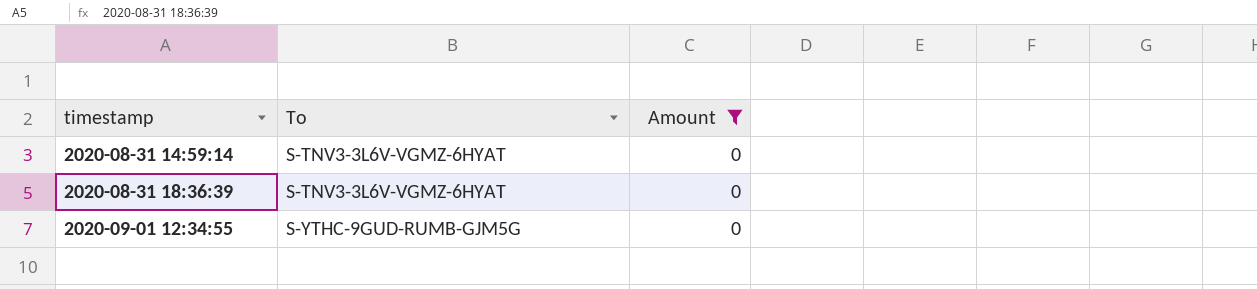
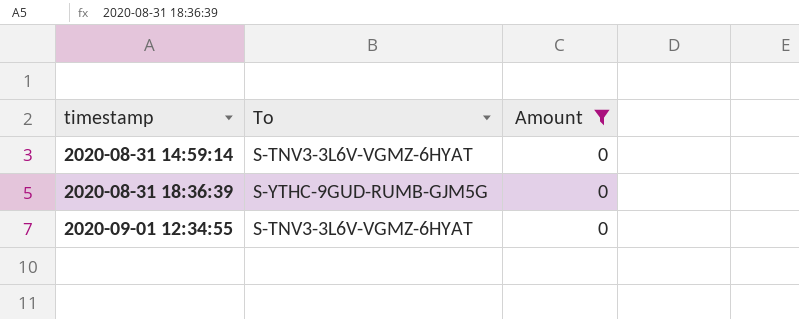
2020-08-31 18:36:39 | To: S-TNV3-3L6V-VGMZ-6HYAT -> S-YTHC-9GUD-RUMB-GJM5G
2020-09-01 12:34:55 | To: S-YTHC-9GUD-RUMB-GJM5G -> S-TNV3-3L6V-VGMZ-6HYAT

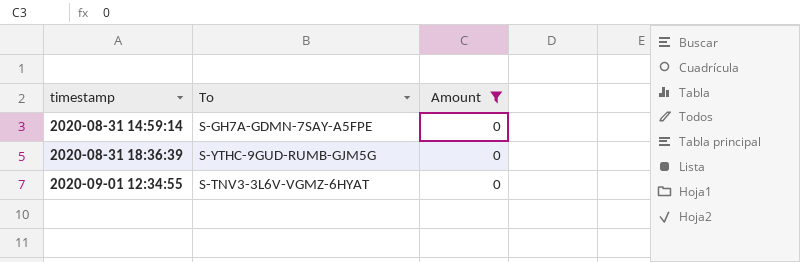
2020-08-31 14:59:14 | To: S-TNV3-3L6V-VGMZ-6HYAT -> S-GH7A-GDMN-7SAY-A5FPE

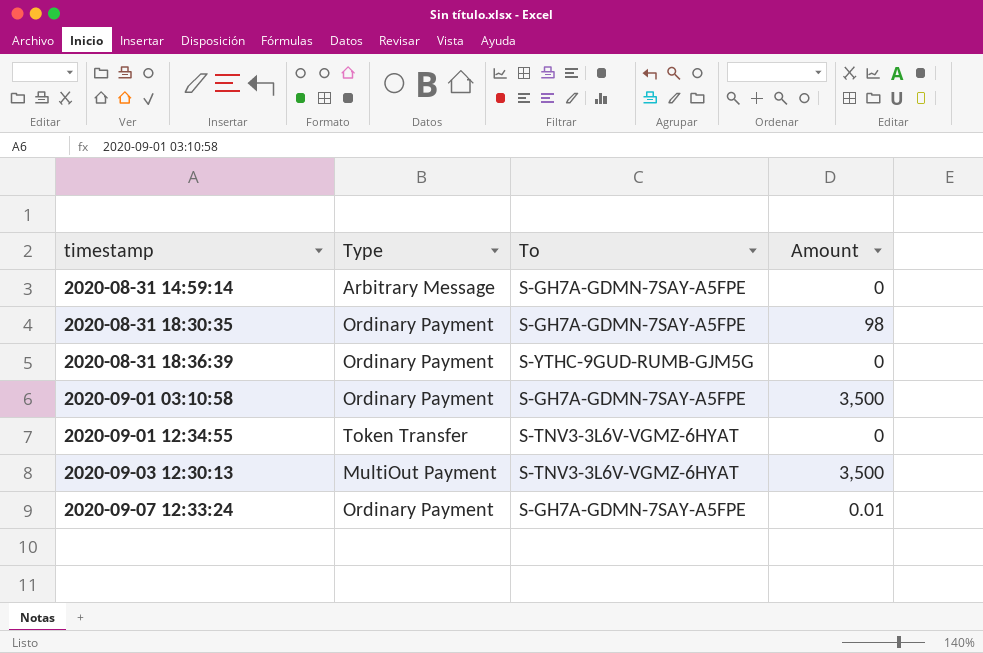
filter: Amount = 0 -> none
column Type | position: none -> 2

